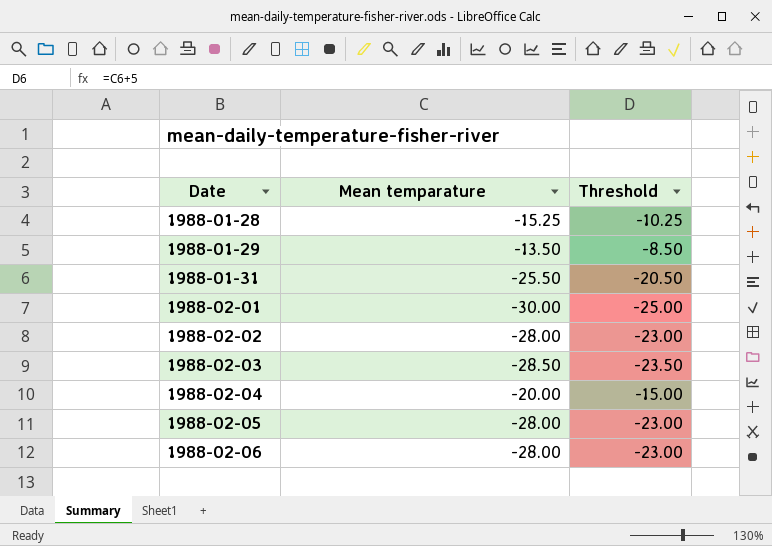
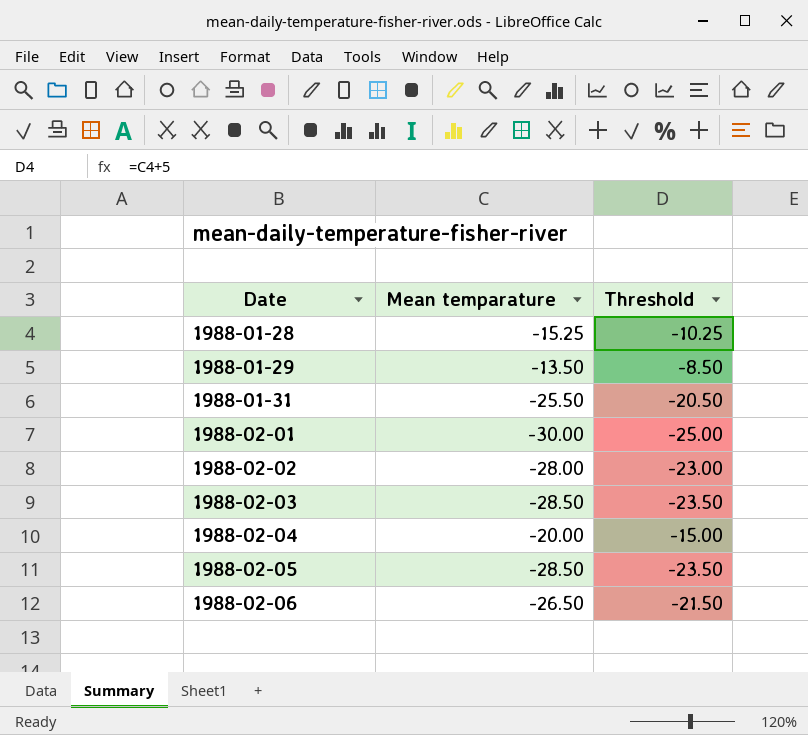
1988-02-05 | Mean temparature: -28.00 -> -28.50
1988-02-05 | Threshold: -23.00 -> -23.50
1988-02-06 | Mean temparature: -28.00 -> -26.50
1988-02-06 | Threshold: -23.00 -> -21.50

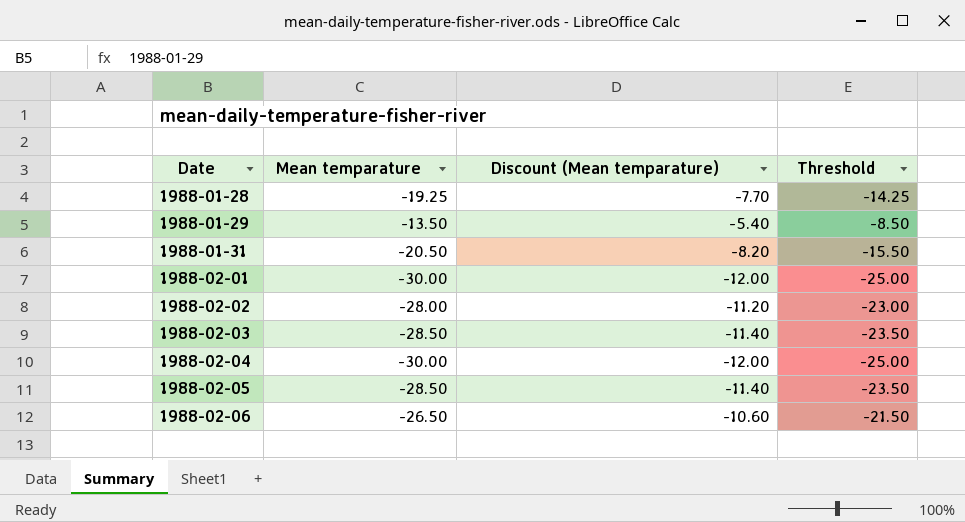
column Discount (Mean temparature) | formula: none -> [Mean temparature] * 0.4
1988-01-28 | Mean temparature: -15.25 -> -19.25
1988-01-28 | Threshold: -10.25 -> -14.25
1988-01-31 | Mean temparature: -25.50 -> -20.50
1988-01-31 | Threshold: -20.50 -> -15.50
1988-02-04 | Mean temparature: -20.00 -> -30.00
1988-02-04 | Threshold: -15.00 -> -25.00

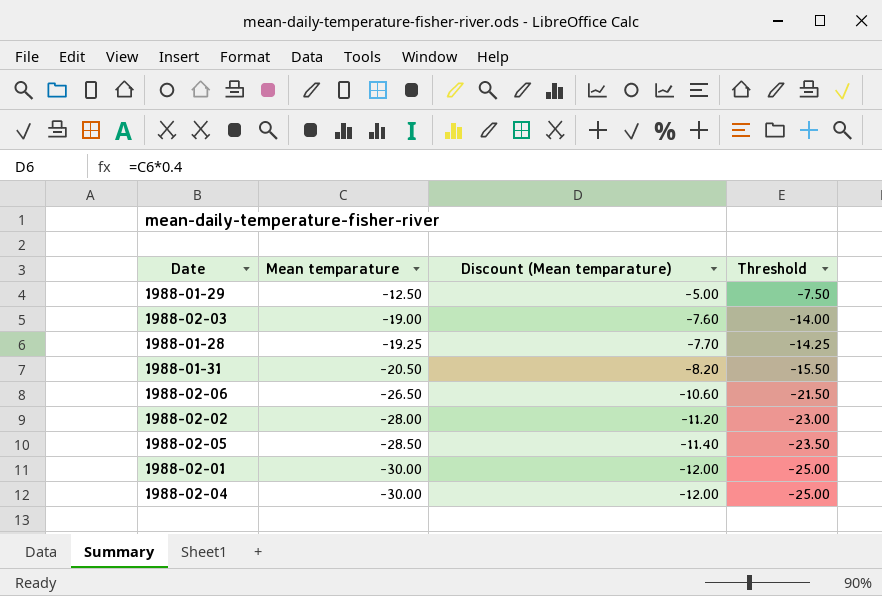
row order: Date ascending -> Mean temparature descending
1988-01-29 | Mean temparature: -13.50 -> -12.50
1988-01-29 | Discount (Mean temparature): -5.40 -> -5.00
1988-01-29 | Threshold: -8.50 -> -7.50
1988-02-03 | Mean temparature: -28.50 -> -19.00
1988-02-03 | Discount (Mean temparature): -11.40 -> -7.60
1988-02-03 | Threshold: -23.50 -> -14.00

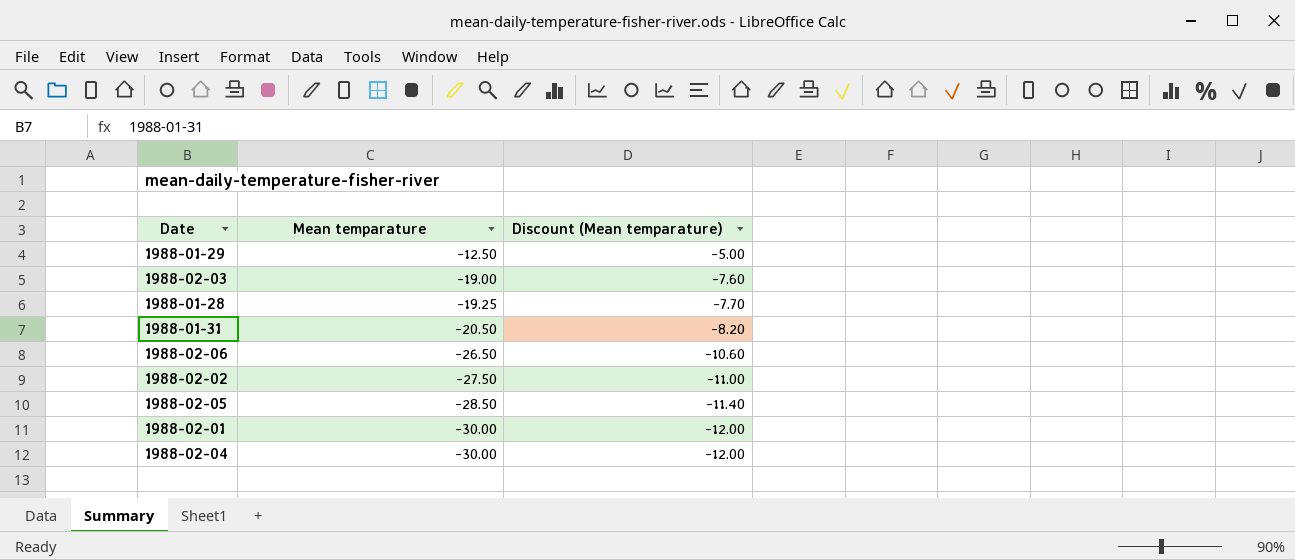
column Threshold | formula: [Mean temparature] + 5 -> none
1988-02-02 | Mean temparature: -28.00 -> -27.50
1988-02-02 | Discount (Mean temparature): -11.20 -> -11.00

